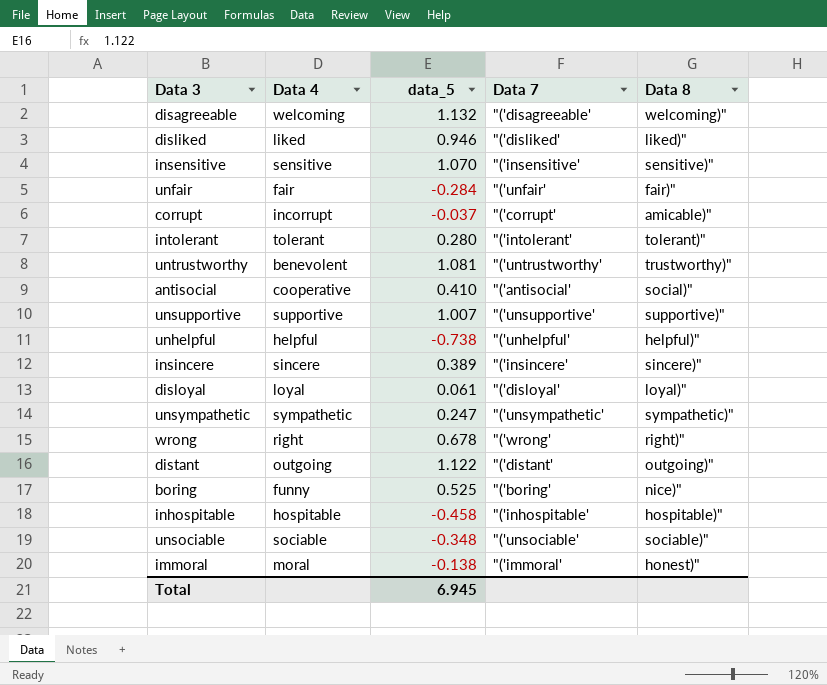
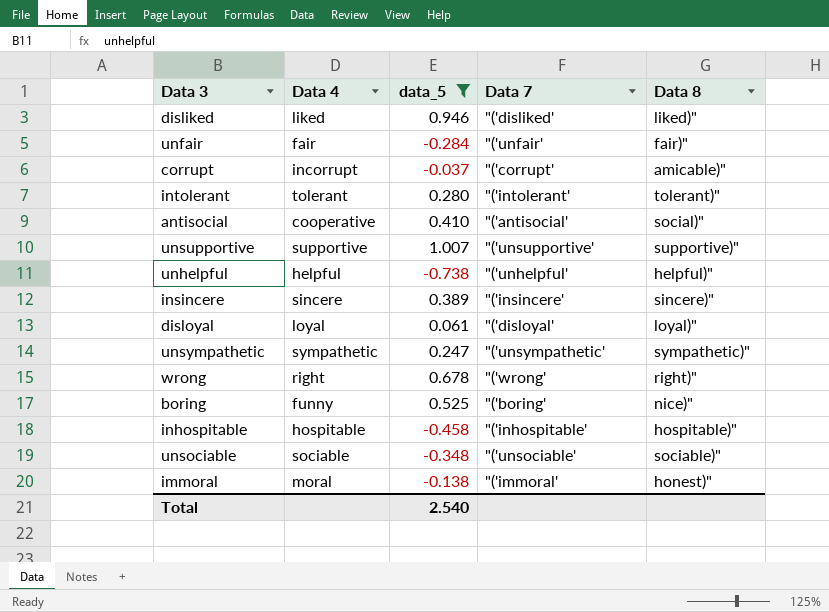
filter: none -> data_5 <= 1.007
Total | data_5: 6.945 -> 2.540

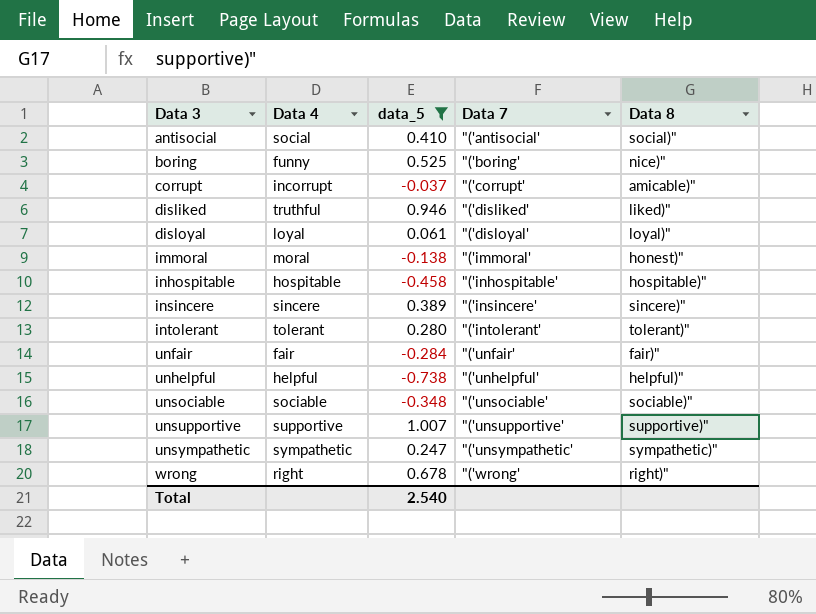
row order: none -> Data 3 ascending
antisocial | Data 4: cooperative -> social
disliked | Data 4: liked -> truthful

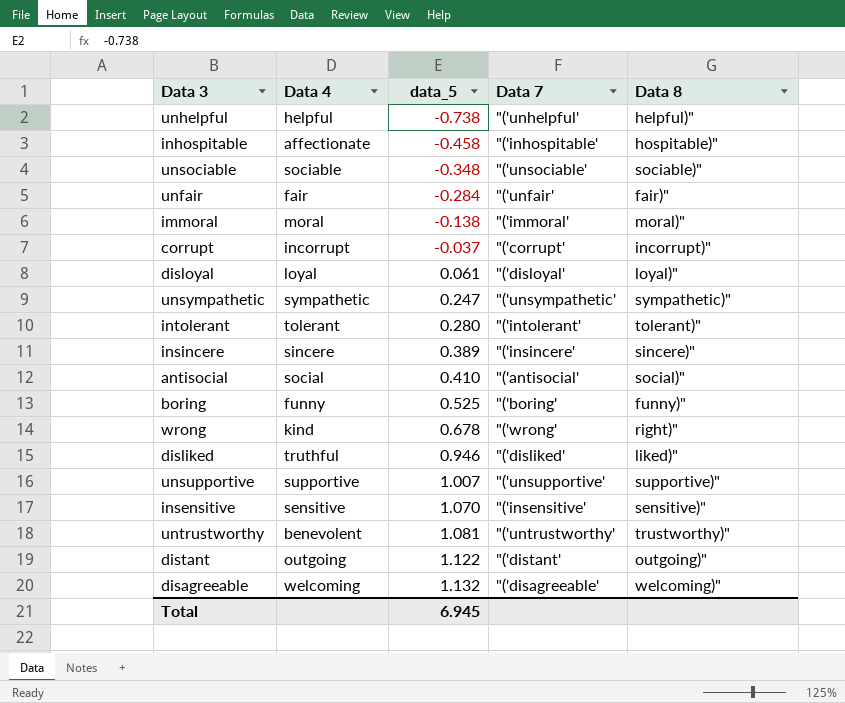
filter: data_5 <= 1.007 -> none
row order: Data 3 ascending -> data_5 ascending
inhospitable | Data 4: hospitable -> affectionate
immoral | Data 8: honest)" -> moral)"
corrupt | Data 8: amicable)" -> incorrupt)"
boring | Data 8: nice)" -> funny)"
wrong | Data 4: right -> kind
Total | data_5: 2.540 -> 6.945

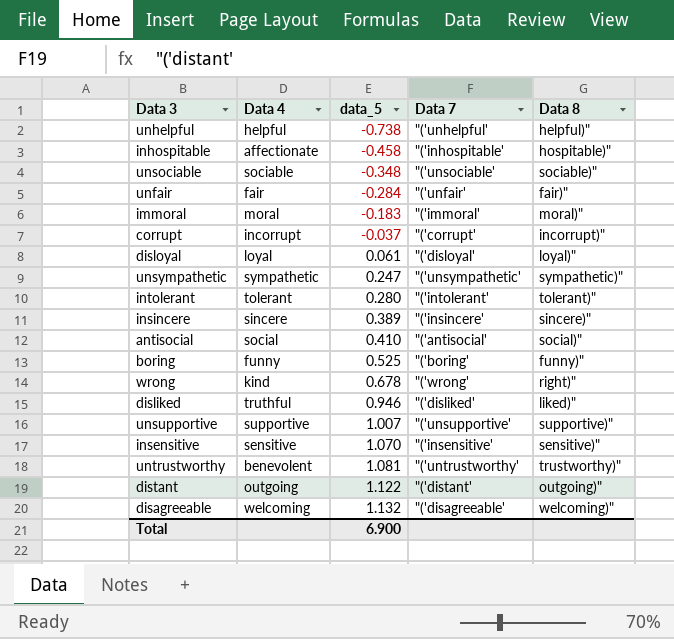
immoral | data_5: -0.138 -> -0.183
Total | data_5: 6.945 -> 6.900

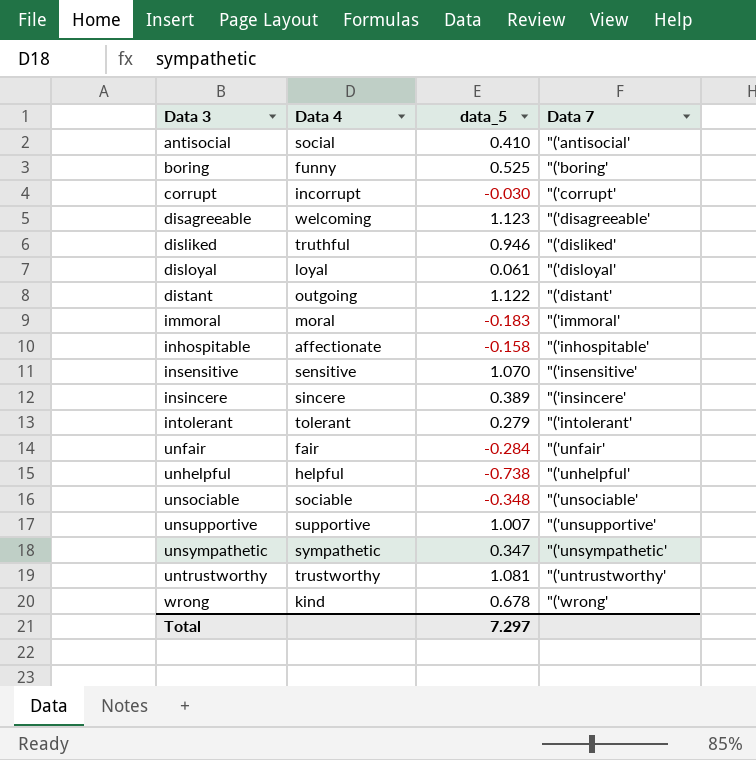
row order: data_5 ascending -> Data 3 ascending
column Data 8 | position: 5 -> none
corrupt | data_5: -0.037 -> -0.030
disagreeable | data_5: 1.132 -> 1.123
inhospitable | data_5: -0.458 -> -0.158
intolerant | data_5: 0.280 -> 0.279
unsympathetic | data_5: 0.247 -> 0.347
untrustworthy | Data 4: benevolent -> trustworthy
Total | data_5: 6.900 -> 7.297

